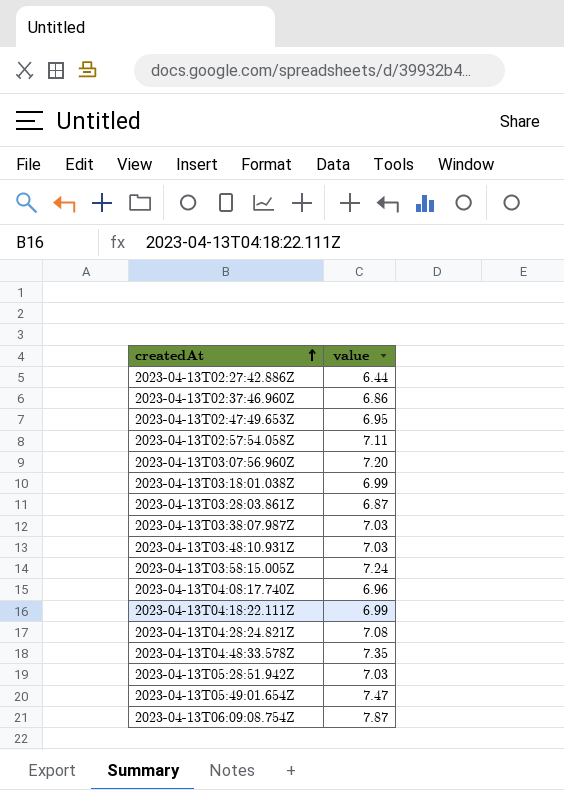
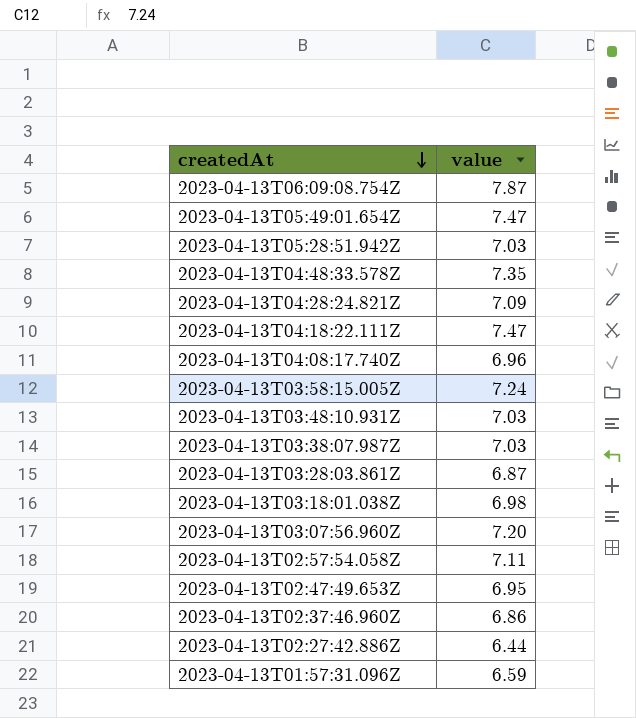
row order: createdAt ascending -> createdAt descending
2023-04-13T04:28:24.821Z | value: 7.08 -> 7.09
2023-04-13T04:18:22.111Z | value: 6.99 -> 7.47
2023-04-13T03:18:01.038Z | value: 6.99 -> 6.98
row 2023-04-13T01:57:31.096Z: none -> 6.59

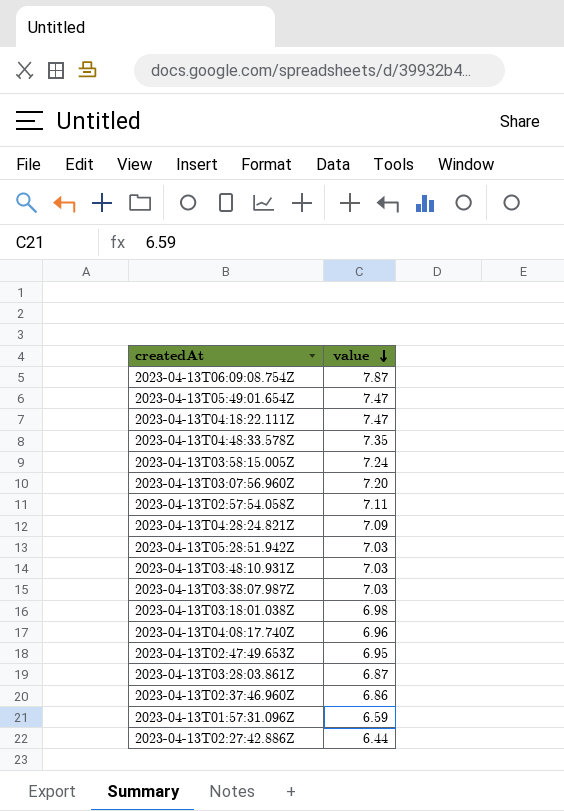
row order: createdAt descending -> value descending

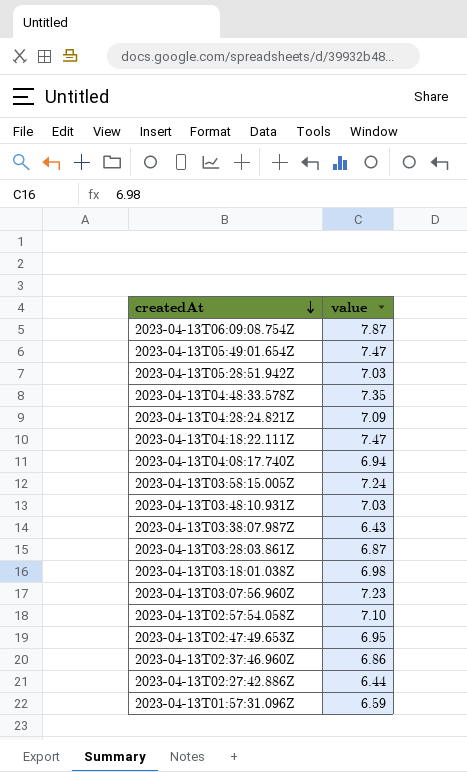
row order: value descending -> createdAt descending
2023-04-13T04:08:17.740Z | value: 6.96 -> 6.94
2023-04-13T03:38:07.987Z | value: 7.03 -> 6.43
2023-04-13T03:07:56.960Z | value: 7.20 -> 7.23
2023-04-13T02:57:54.058Z | value: 7.11 -> 7.10

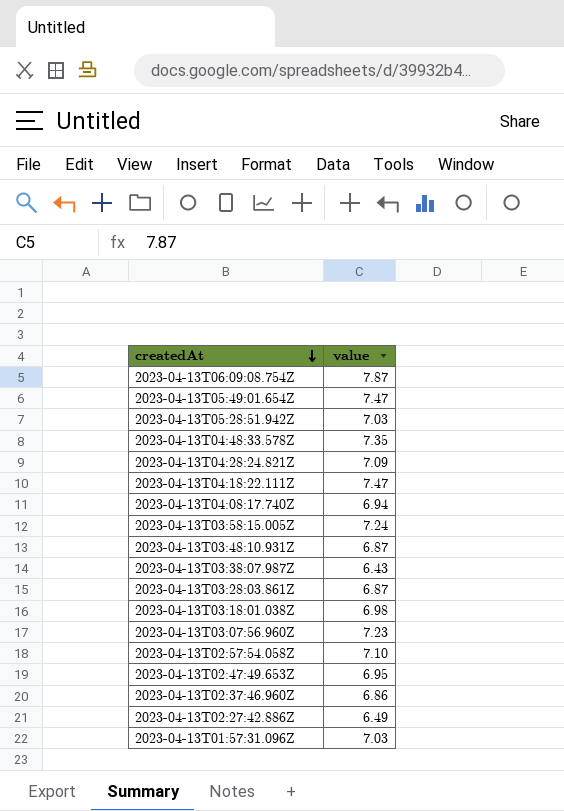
2023-04-13T03:48:10.931Z | value: 7.03 -> 6.87
2023-04-13T02:27:42.886Z | value: 6.44 -> 6.49
2023-04-13T01:57:31.096Z | value: 6.59 -> 7.03

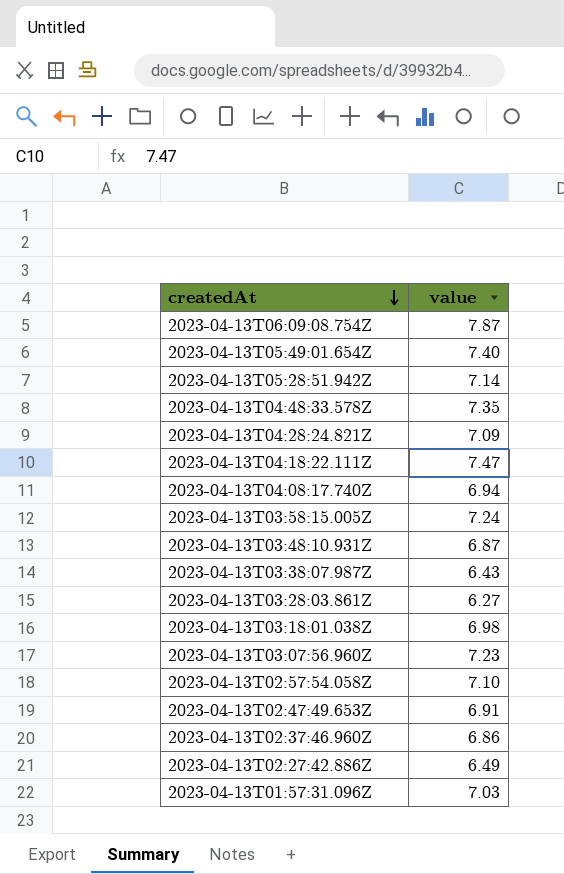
2023-04-13T05:49:01.654Z | value: 7.47 -> 7.40
2023-04-13T05:28:51.942Z | value: 7.03 -> 7.14
2023-04-13T03:28:03.861Z | value: 6.87 -> 6.27
2023-04-13T02:47:49.653Z | value: 6.95 -> 6.91

